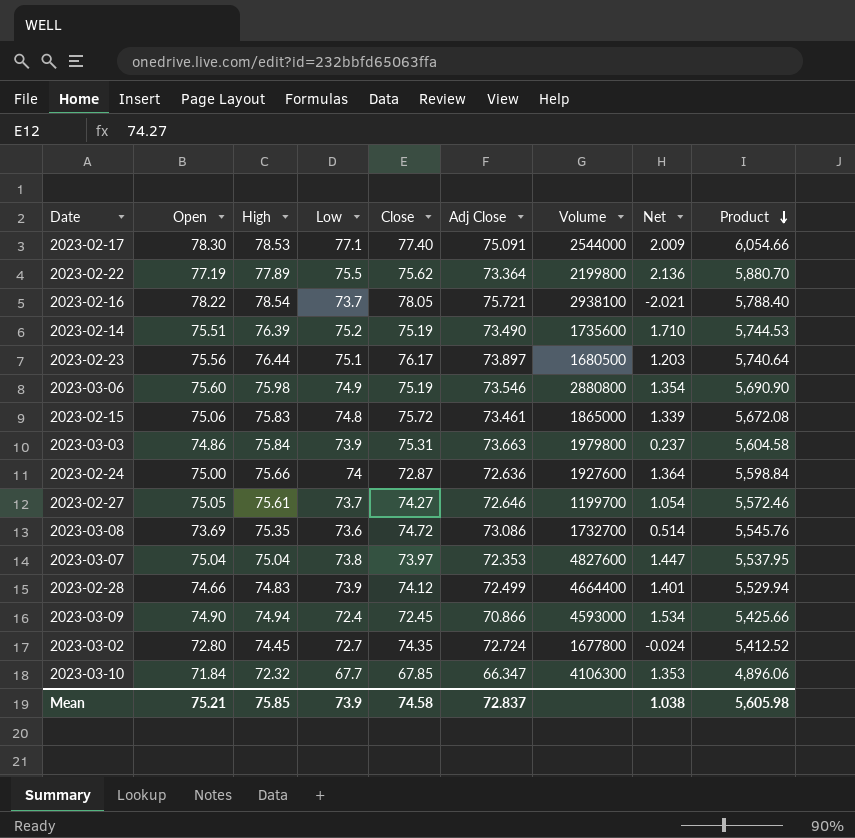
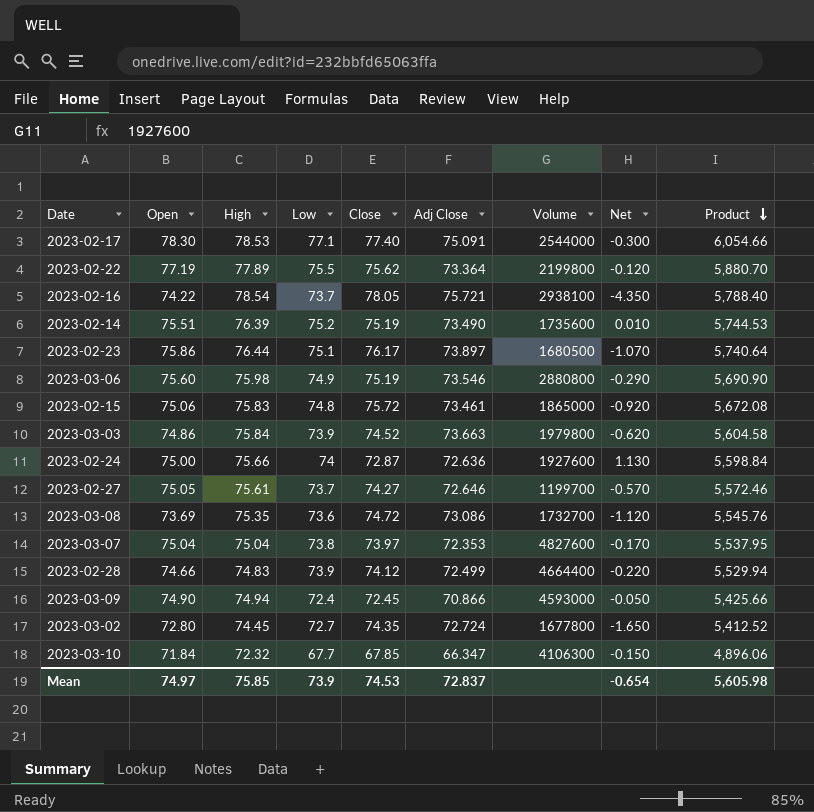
column Net | formula: [Low] - [Adj Close] -> [Low] - [Close]
2023-02-16 | Open: 78.22 -> 74.22
2023-02-23 | Open: 75.56 -> 75.86
2023-03-03 | Close: 75.31 -> 74.52
Mean | Open: 75.21 -> 74.97
Mean | Close: 74.58 -> 74.53
Mean | Net: 1.038 -> -0.654

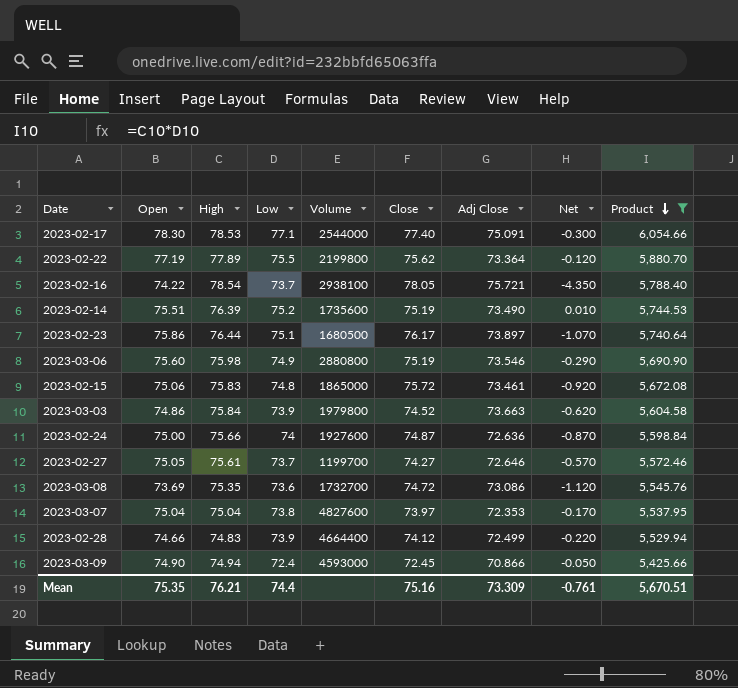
filter: none -> Product >= 5,425.66
column Volume | position: 7 -> 5
2023-02-24 | Close: 72.87 -> 74.87
2023-02-24 | Net: 1.130 -> -0.870
Mean | Open: 74.97 -> 75.35
Mean | High: 75.85 -> 76.21
Mean | Low: 73.9 -> 74.4
Mean | Close: 74.53 -> 75.16
Mean | Adj Close: 72.837 -> 73.309
Mean | Net: -0.654 -> -0.761
Mean | Product: 5,605.98 -> 5,670.51

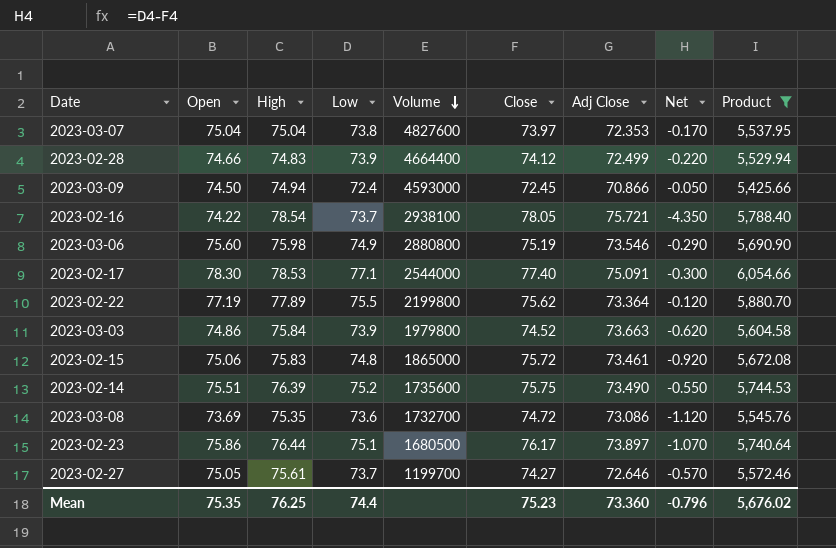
row order: Product descending -> Volume descending
row 2023-02-24: 75.00 | 75.66 | 74 | 1927600 | 74.87 | 72.636 | -0.870 | 5,598.84 -> none
2023-03-09 | Open: 74.90 -> 74.50
2023-02-14 | Close: 75.19 -> 75.75
2023-02-14 | Net: 0.010 -> -0.550
Mean | High: 76.21 -> 76.25
Mean | Close: 75.16 -> 75.23
Mean | Adj Close: 73.309 -> 73.360
Mean | Net: -0.761 -> -0.796
Mean | Product: 5,670.51 -> 5,676.02

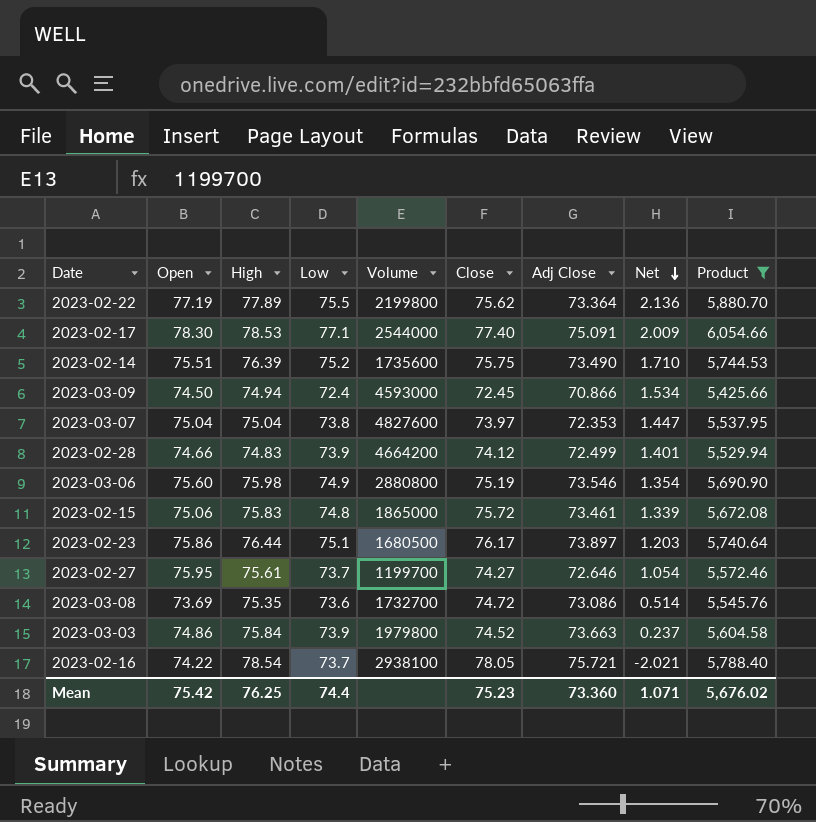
row order: Volume descending -> Net descending
column Net | formula: [Low] - [Close] -> [Low] - [Adj Close]
2023-02-28 | Volume: 4664400 -> 4664200
2023-02-27 | Open: 75.05 -> 75.95
Mean | Open: 75.35 -> 75.42
Mean | Net: -0.796 -> 1.071

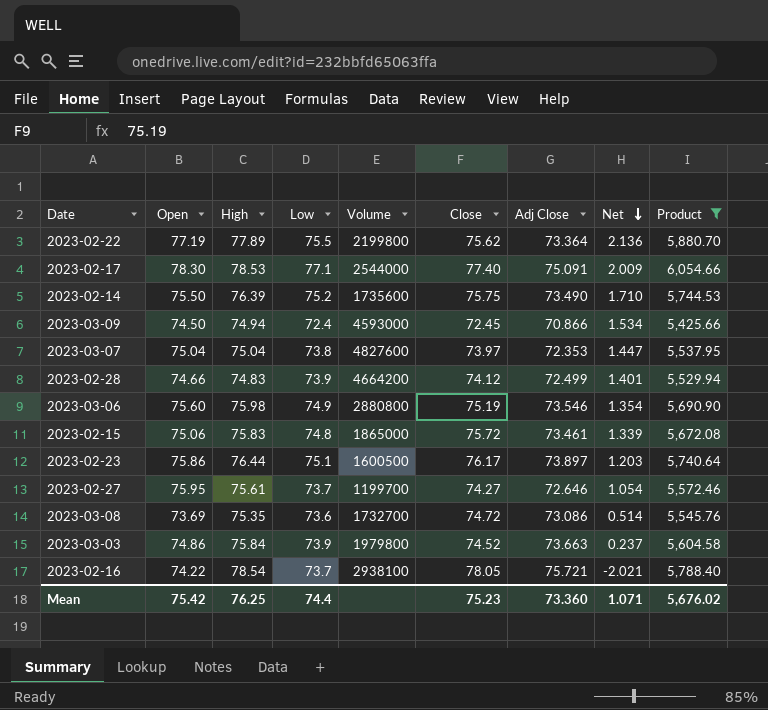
2023-02-14 | Open: 75.51 -> 75.50
2023-02-23 | Volume: 1680500 -> 1600500

